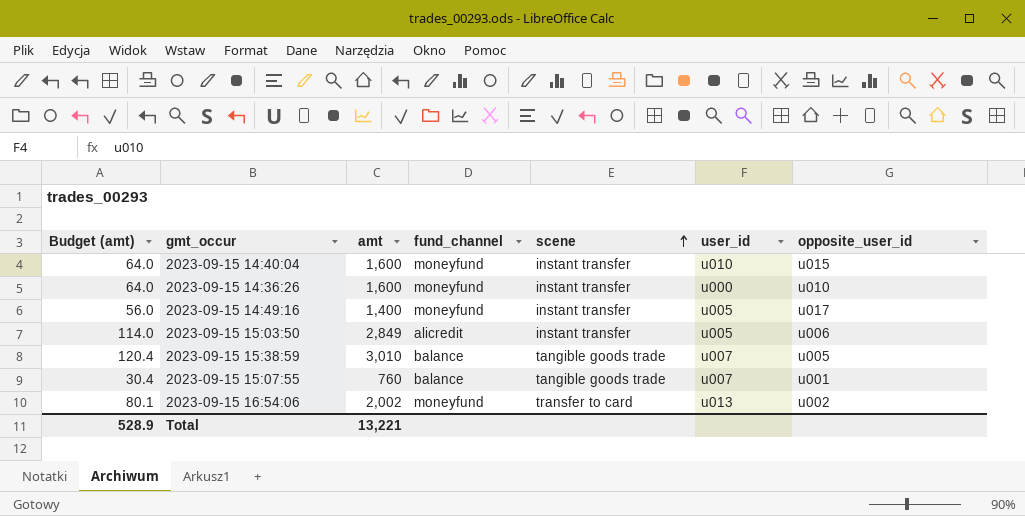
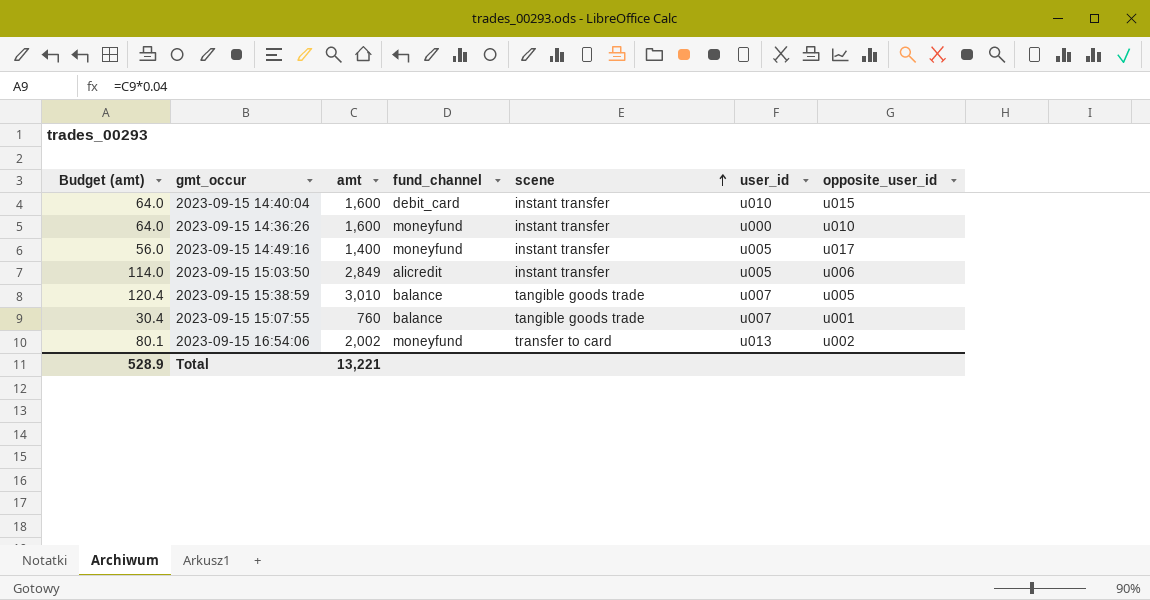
2023-09-15 14:40:04 | fund_channel: moneyfund -> debit_card

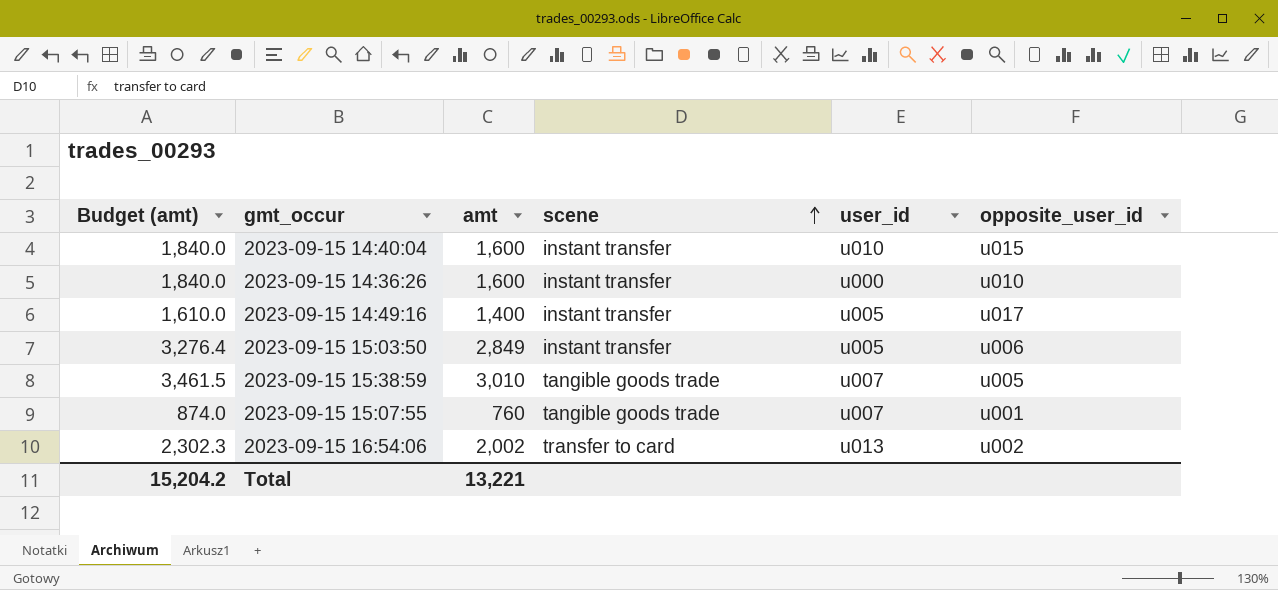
column fund_channel | position: 4 -> none
column Budget (amt) | formula: [amt] * 0.04 -> [amt] * 1.15
Total | Budget (amt): 528.9 -> 15,204.2

